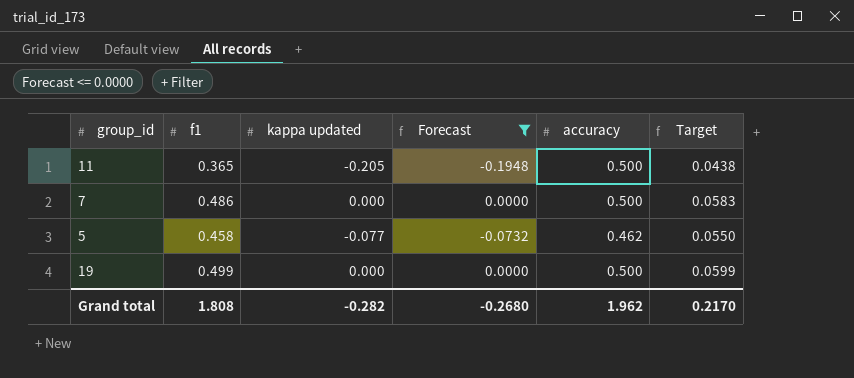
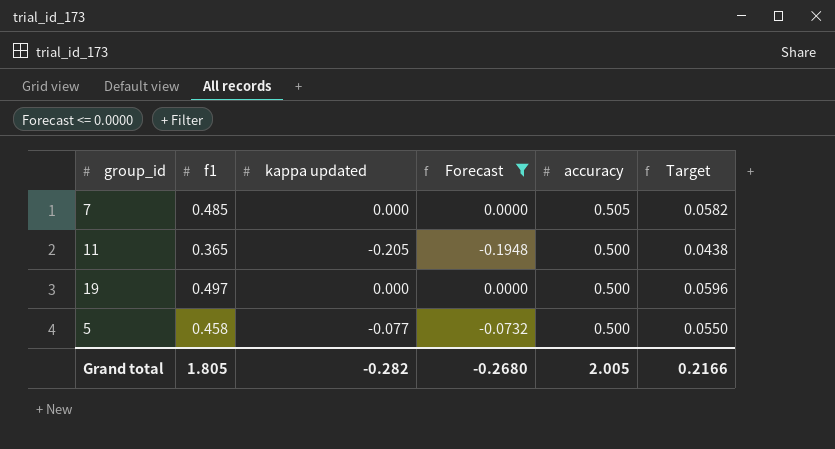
row order: none -> accuracy descending
7 | f1: 0.486 -> 0.485
7 | accuracy: 0.500 -> 0.505
7 | Target: 0.0583 -> 0.0582
19 | f1: 0.499 -> 0.497
19 | Target: 0.0599 -> 0.0596
5 | accuracy: 0.462 -> 0.500
Grand total | f1: 1.808 -> 1.805
Grand total | accuracy: 1.962 -> 2.005
Grand total | Target: 0.2170 -> 0.2166

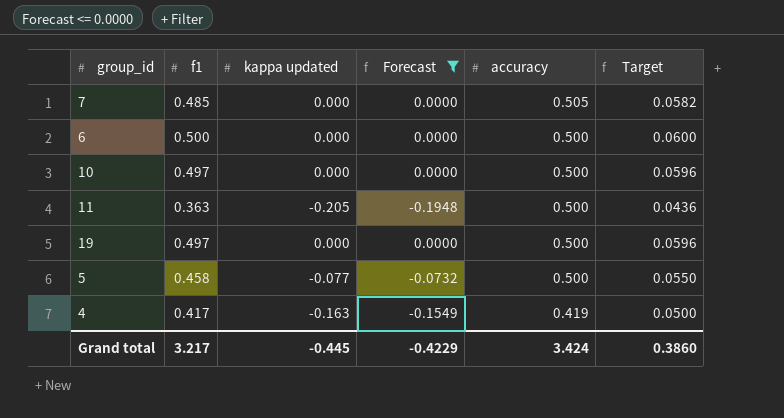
row 6: none -> 0.500 | 0.000 | 0.0000 | 0.500 | 0.0600
row 10: none -> 0.497 | 0.000 | 0.0000 | 0.500 | 0.0596
11 | f1: 0.365 -> 0.363
11 | Target: 0.0438 -> 0.0436
row 4: none -> 0.417 | -0.163 | -0.1549 | 0.419 | 0.0500
Grand total | f1: 1.805 -> 3.217
Grand total | kappa updated: -0.282 -> -0.445
Grand total | Forecast: -0.2680 -> -0.4229
Grand total | accuracy: 2.005 -> 3.424
Grand total | Target: 0.2166 -> 0.3860

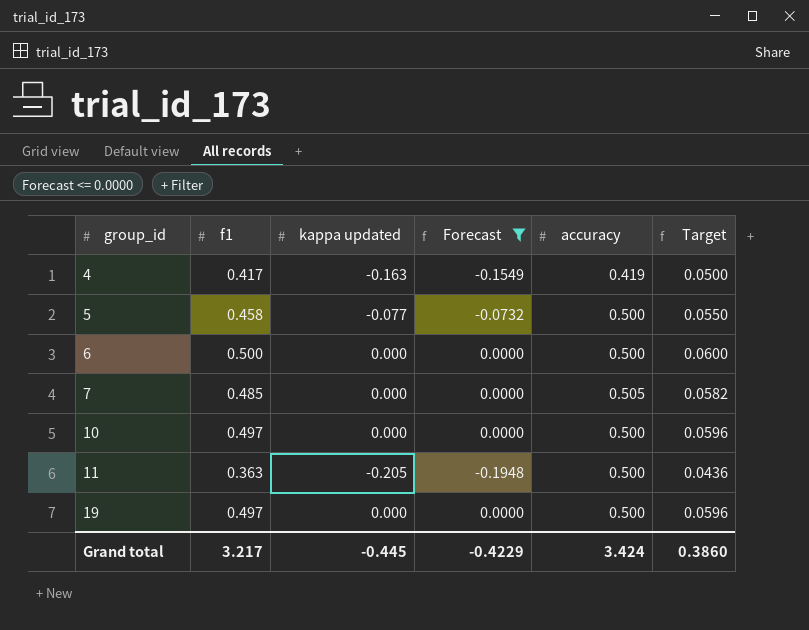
row order: accuracy descending -> group_id ascending

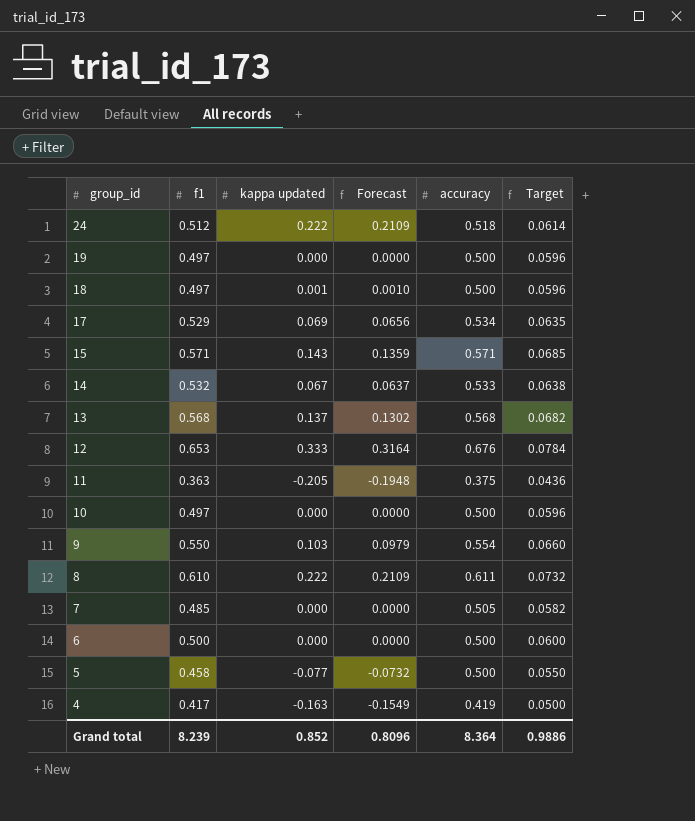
filter: Forecast <= 0.0000 -> none
row order: group_id ascending -> group_id descending
11 | accuracy: 0.500 -> 0.375
Grand total | f1: 3.217 -> 8.239
Grand total | kappa updated: -0.445 -> 0.852
Grand total | Forecast: -0.4229 -> 0.8096
Grand total | accuracy: 3.424 -> 8.364
Grand total | Target: 0.3860 -> 0.9886

